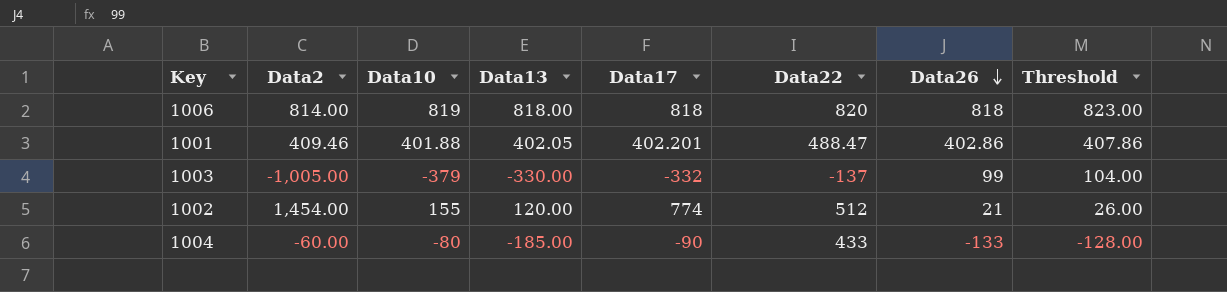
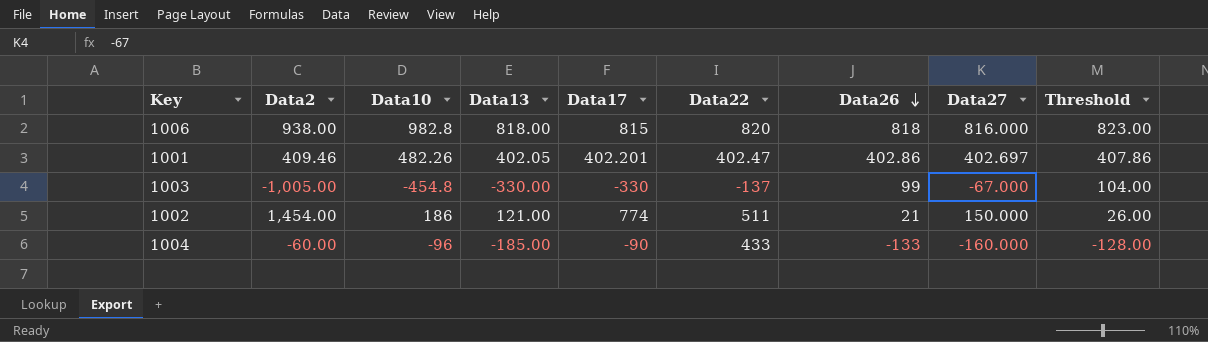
column Data27 | position: none -> 8
1006 | Data2: 814.00 -> 938.00
1006 | Data10: 819 -> 982.8
1006 | Data17: 818 -> 815
1001 | Data10: 401.88 -> 482.26
1001 | Data22: 488.47 -> 402.47
1003 | Data10: -379 -> -454.8
1003 | Data17: -332 -> -330
1002 | Data10: 155 -> 186
1002 | Data13: 120.00 -> 121.00
1002 | Data22: 512 -> 511
1004 | Data10: -80 -> -96

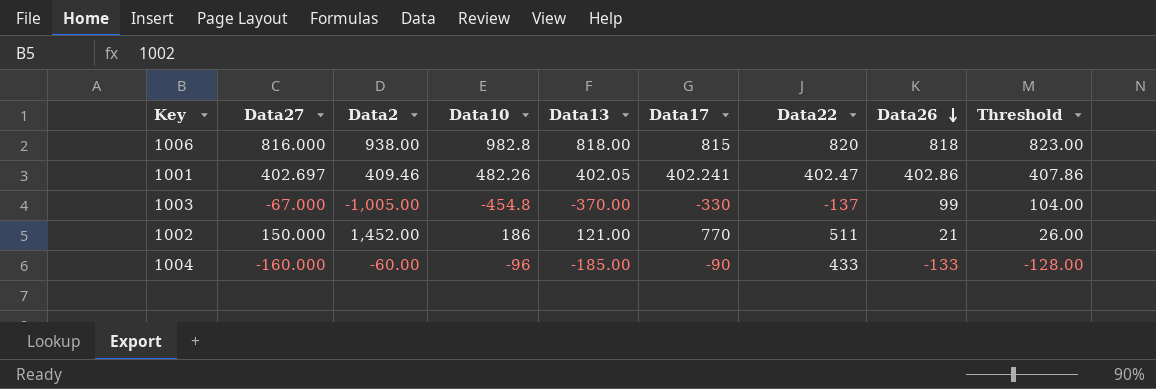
column Data27 | position: 8 -> 2
1001 | Data17: 402.201 -> 402.241
1003 | Data13: -330.00 -> -370.00
1002 | Data2: 1,454.00 -> 1,452.00
1002 | Data17: 774 -> 770

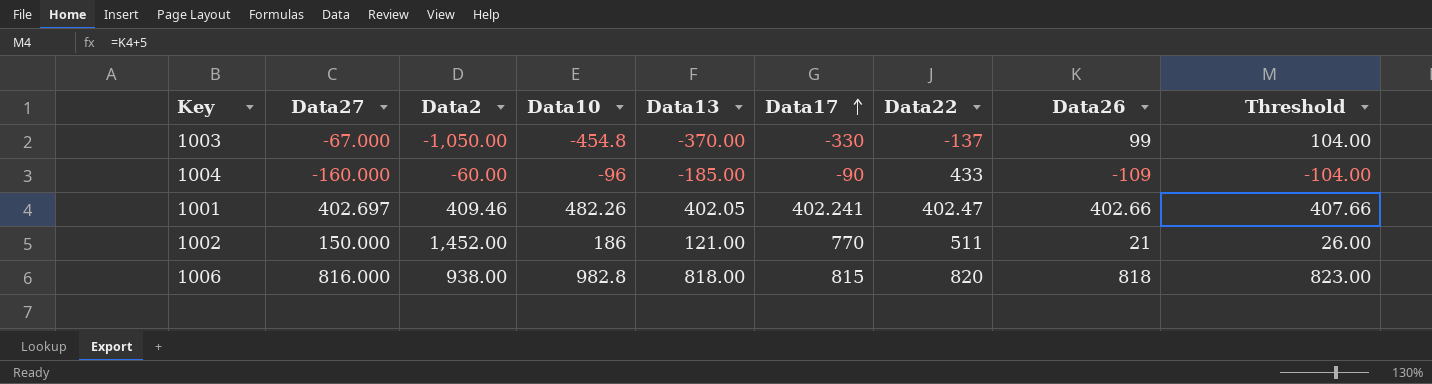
row order: Data26 descending -> Data17 ascending
1003 | Data2: -1,005.00 -> -1,050.00
1004 | Data26: -133 -> -109
1004 | Threshold: -128.00 -> -104.00
1001 | Data26: 402.86 -> 402.66
1001 | Threshold: 407.86 -> 407.66

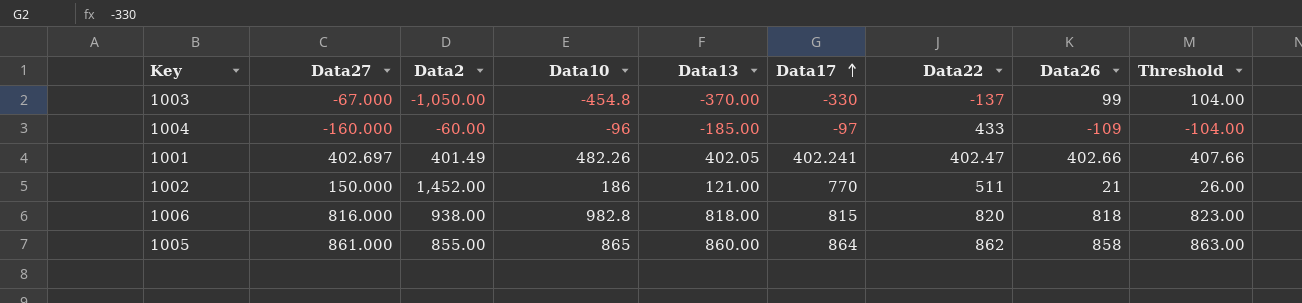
1004 | Data17: -90 -> -97
1001 | Data2: 409.46 -> 401.49
row 1005: none -> 861.000 | 855.00 | 865 | 860.00 | 864 | 862 | 858 | 863.00

